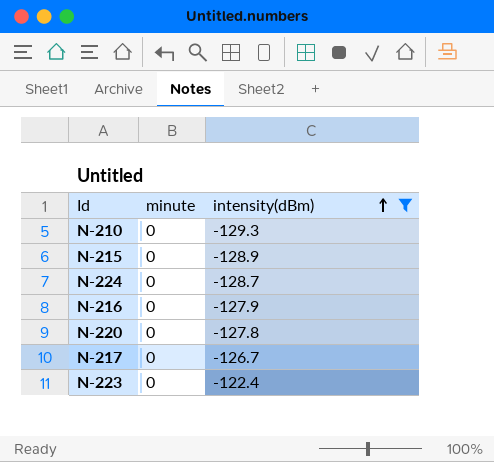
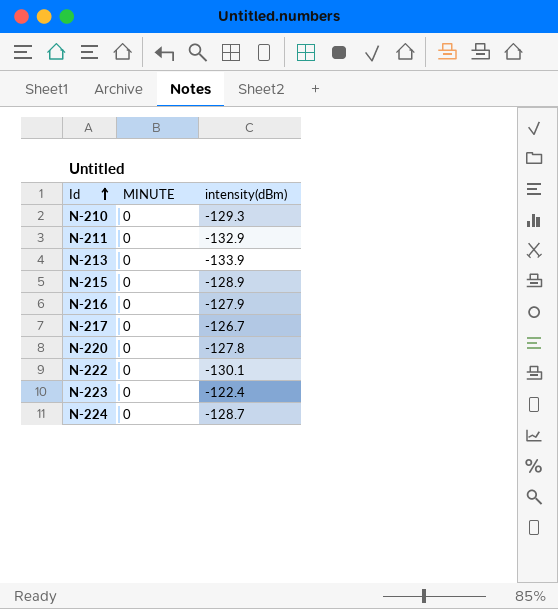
filter: intensity(dBm) >= -129.3 -> none
row order: intensity(dBm) ascending -> Id ascending
column name: minute -> MINUTE

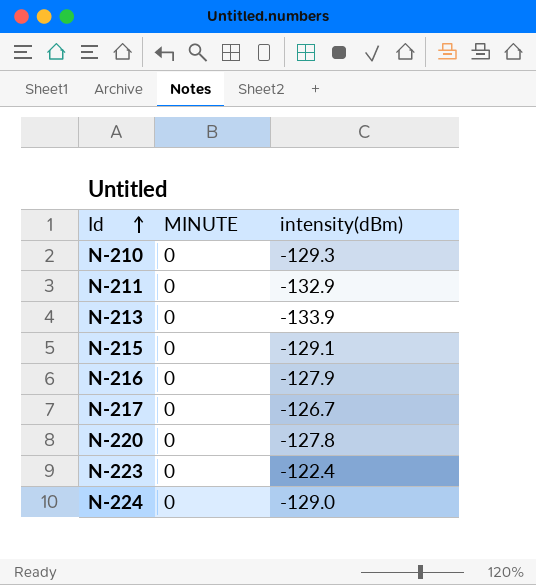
row N-222: 0 | -130.1 -> none
N-215 | intensity(dBm): -128.9 -> -129.1
N-224 | intensity(dBm): -128.7 -> -129.0

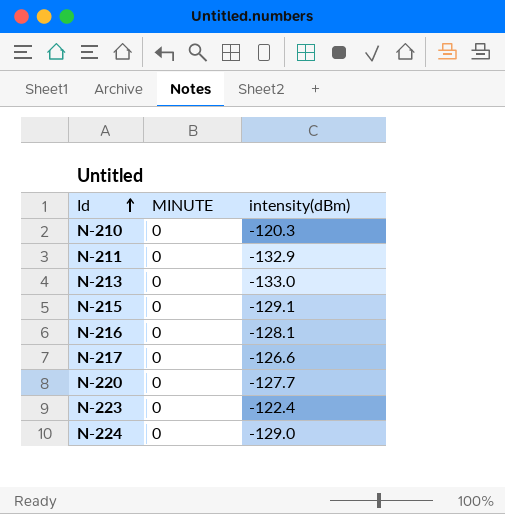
N-210 | intensity(dBm): -129.3 -> -120.3
N-213 | intensity(dBm): -133.9 -> -133.0
N-216 | intensity(dBm): -127.9 -> -128.1
N-217 | intensity(dBm): -126.7 -> -126.6
N-220 | intensity(dBm): -127.8 -> -127.7

